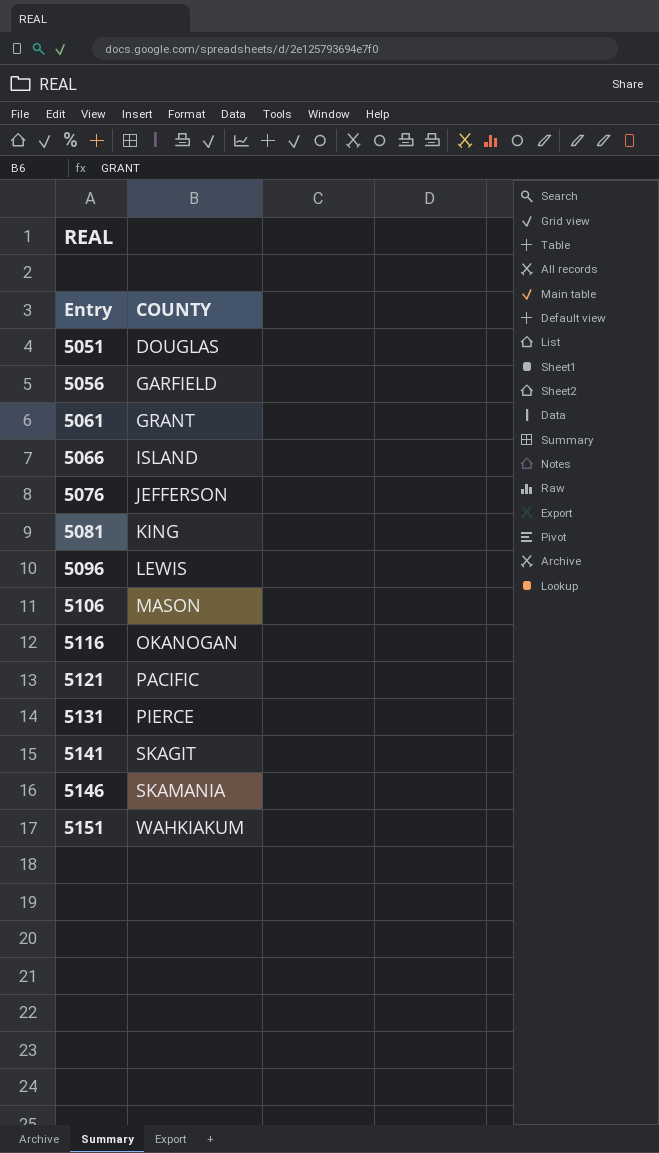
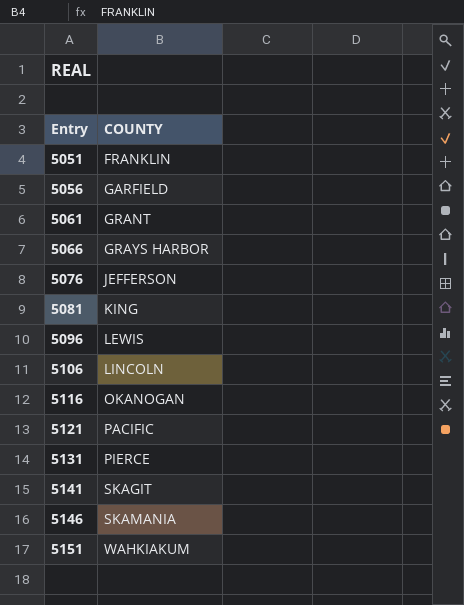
5051 | COUNTY: DOUGLAS -> FRANKLIN
5066 | COUNTY: ISLAND -> GRAYS HARBOR
5106 | COUNTY: MASON -> LINCOLN

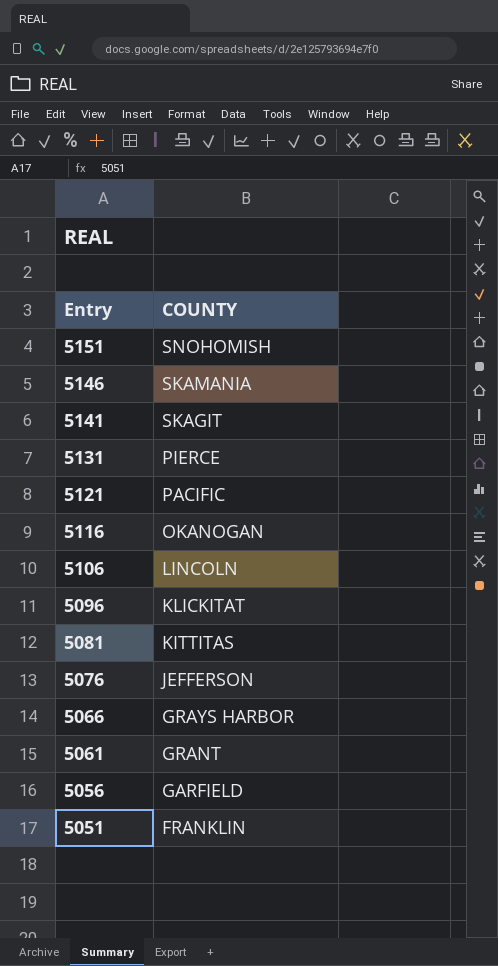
row order: Entry ascending -> Entry descending
5151 | COUNTY: WAHKIAKUM -> SNOHOMISH
5096 | COUNTY: LEWIS -> KLICKITAT
5081 | COUNTY: KING -> KITTITAS

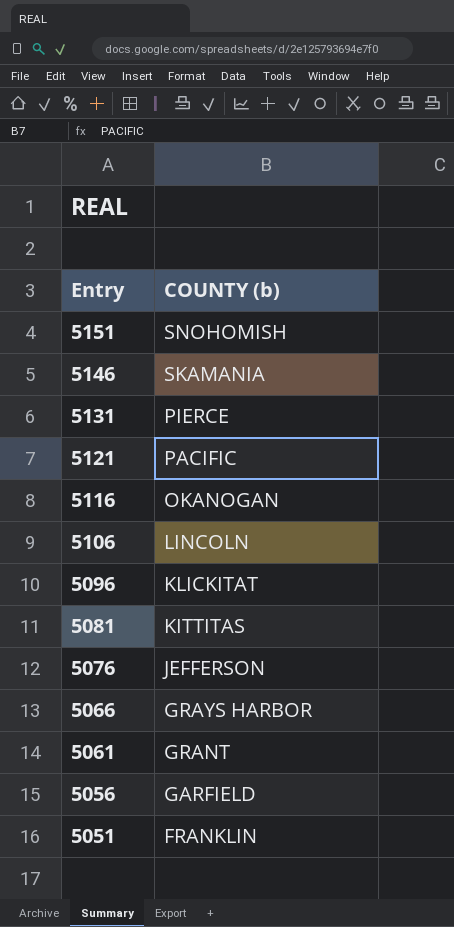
column name: COUNTY -> COUNTY (b)
row 5141: SKAGIT -> none

